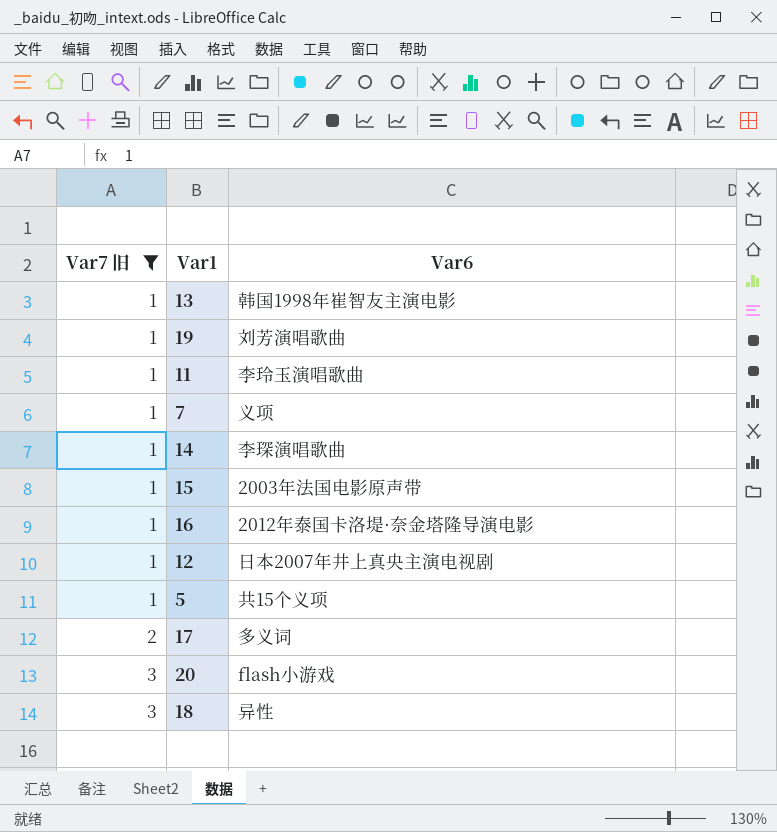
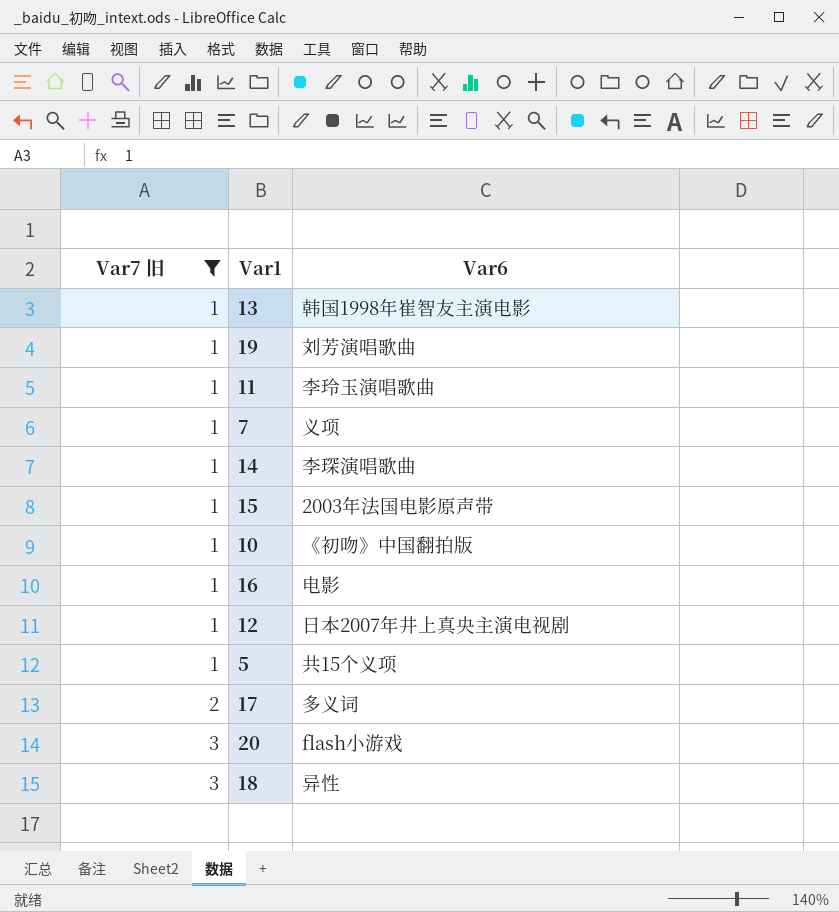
row 10: none -> 1 | 《初吻》中国翻拍版
16 | Var6: 2012年泰国卡洛堤·奈金塔隆导演电影 -> 电影

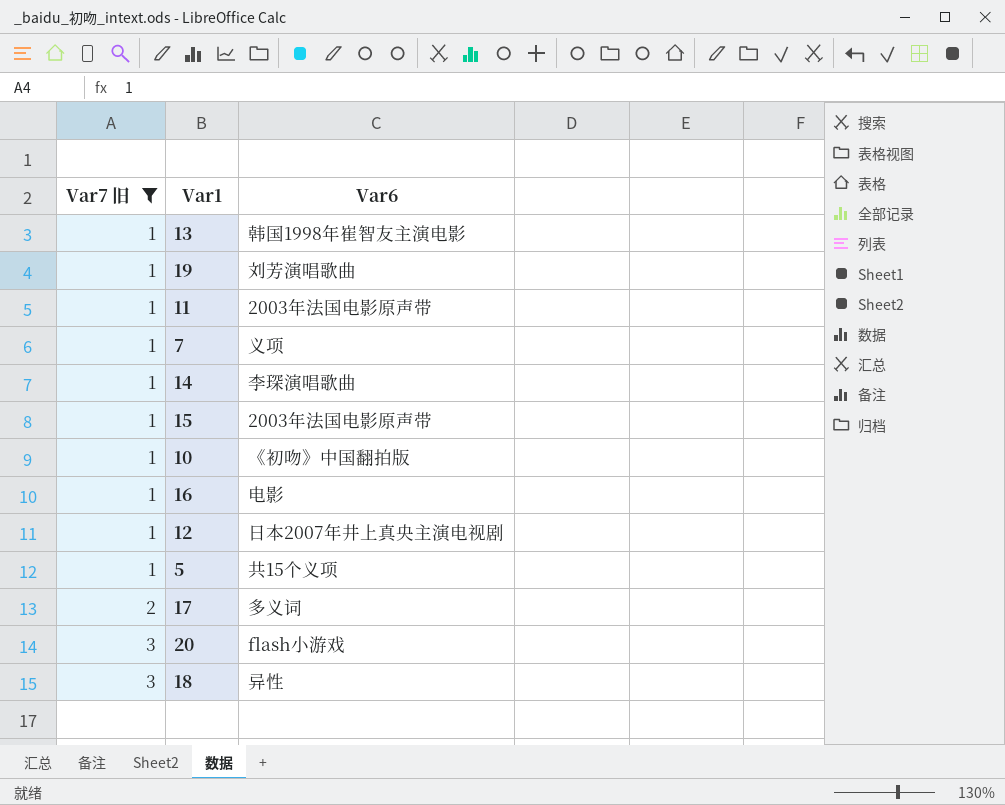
11 | Var6: 李玲玉演唱歌曲 -> 2003年法国电影原声带

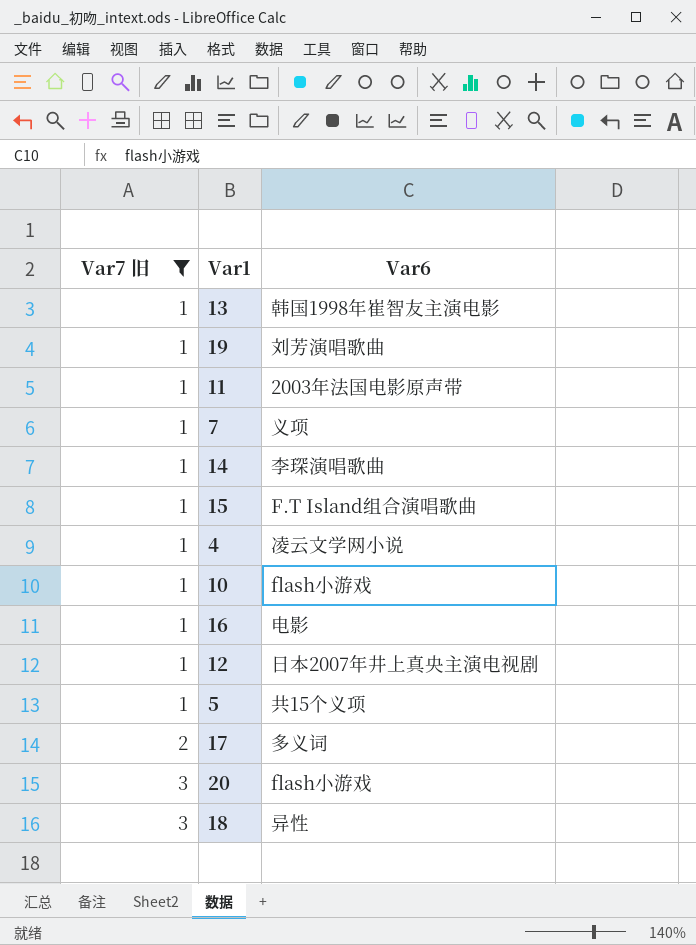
15 | Var6: 2003年法国电影原声带 -> F.T Island组合演唱歌曲
row 4: none -> 1 | 凌云文学网小说
10 | Var6: 《初吻》中国翻拍版 -> flash小游戏

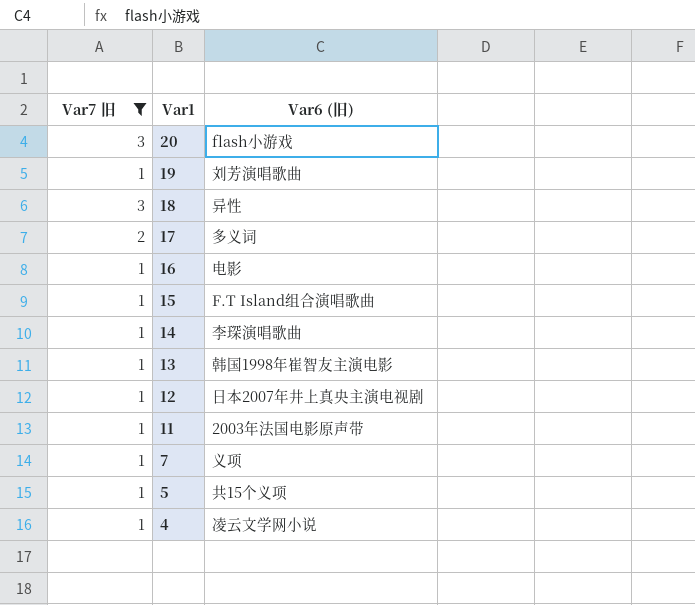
row order: Var7 旧 ascending -> Var1 descending
column name: Var6 -> Var6 (旧)
row 10: 1 | flash小游戏 -> none

